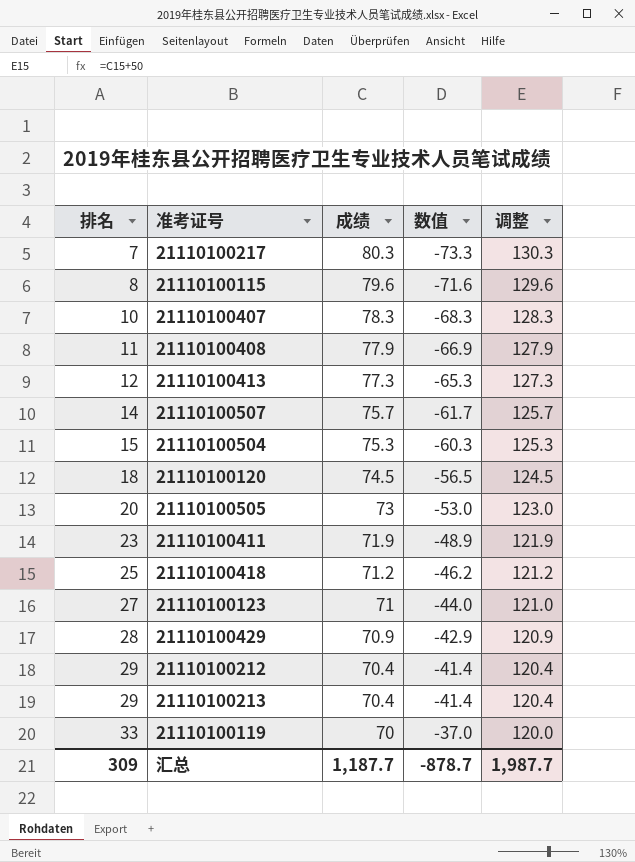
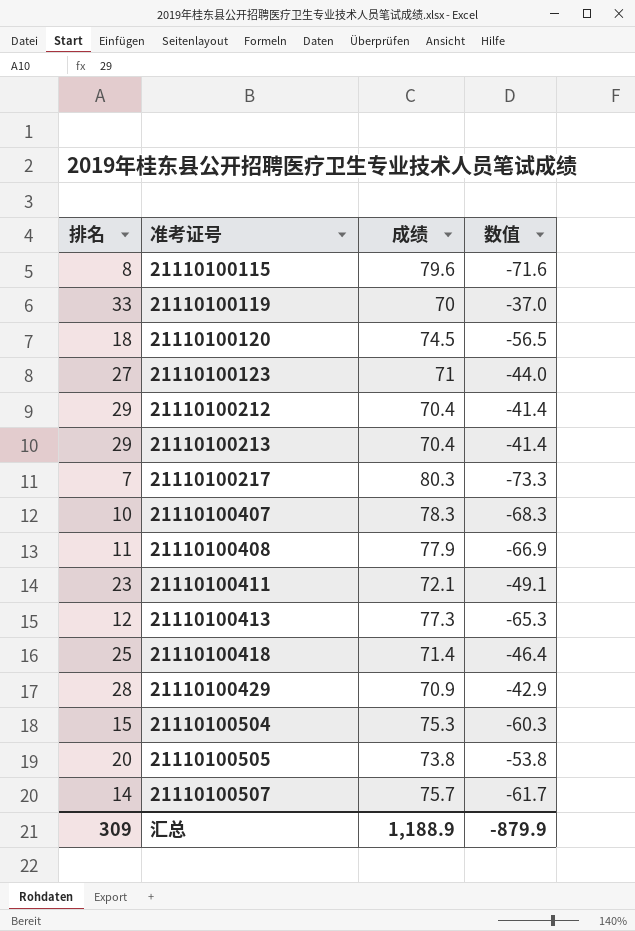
row order: 排名 ascending -> 准考证号 ascending
column 调整 | formula: [成绩] + 50 -> none
21110100411 | 成绩: 71.9 -> 72.1
21110100411 | 数值: -48.9 -> -49.1
21110100418 | 成绩: 71.2 -> 71.4
21110100418 | 数值: -46.2 -> -46.4
21110100505 | 成绩: 73 -> 73.8
21110100505 | 数值: -53.0 -> -53.8
汇总 | 成绩: 1,187.7 -> 1,188.9
汇总 | 数值: -878.7 -> -879.9

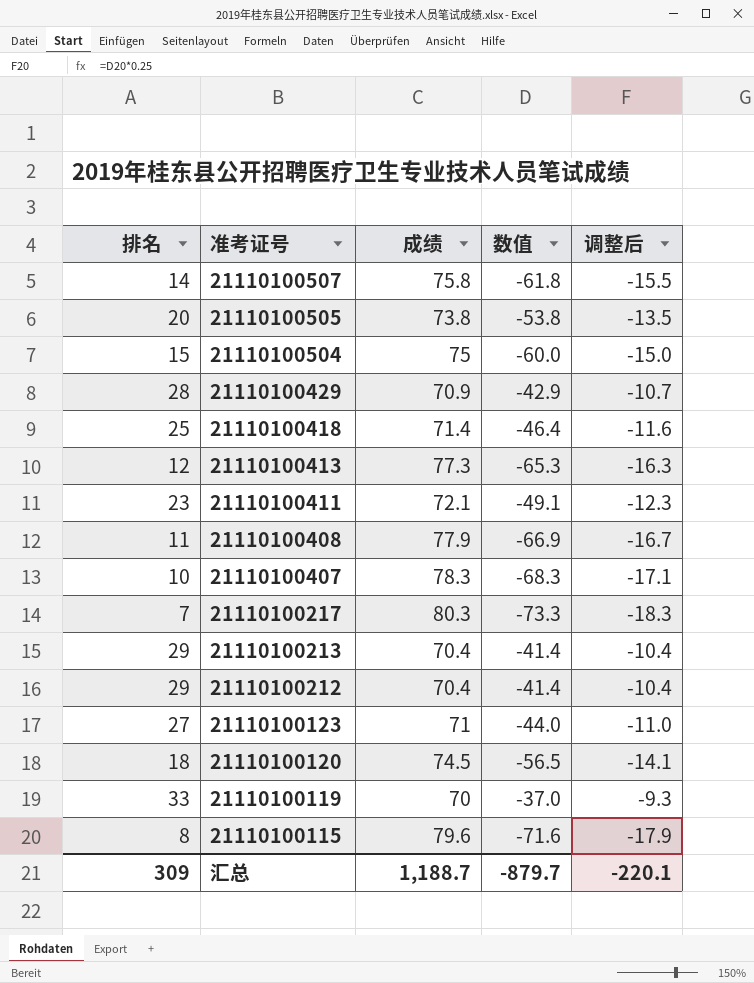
row order: 准考证号 ascending -> 准考证号 descending
column 调整后 | formula: none -> [数值] * 0.25
21110100507 | 成绩: 75.7 -> 75.8
21110100507 | 数值: -61.7 -> -61.8
21110100504 | 成绩: 75.3 -> 75
21110100504 | 数值: -60.3 -> -60.0
汇总 | 成绩: 1,188.9 -> 1,188.7
汇总 | 数值: -879.9 -> -879.7

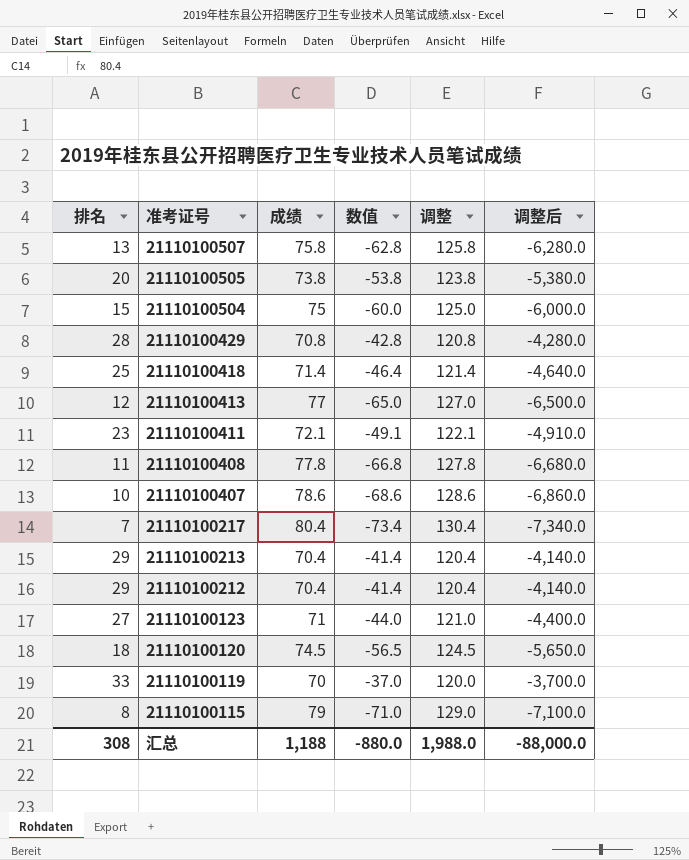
column 调整 | formula: none -> [成绩] + 50
column 调整后 | formula: [数值] * 0.25 -> [数值] * 100
21110100507 | 排名: 14 -> 13
21110100507 | 数值: -61.8 -> -62.8
21110100429 | 成绩: 70.9 -> 70.8
21110100429 | 数值: -42.9 -> -42.8
21110100413 | 成绩: 77.3 -> 77
21110100413 | 数值: -65.3 -> -65.0
21110100408 | 成绩: 77.9 -> 77.8
21110100408 | 数值: -66.9 -> -66.8
21110100407 | 成绩: 78.3 -> 78.6
21110100407 | 数值: -68.3 -> -68.6
21110100217 | 成绩: 80.3 -> 80.4
21110100217 | 数值: -73.3 -> -73.4
21110100115 | 成绩: 79.6 -> 79
21110100115 | 数值: -71.6 -> -71.0
汇总 | 排名: 309 -> 308
汇总 | 成绩: 1,188.7 -> 1,188
汇总 | 数值: -879.7 -> -880.0
汇总 | 调整后: -220.1 -> -88,000.0

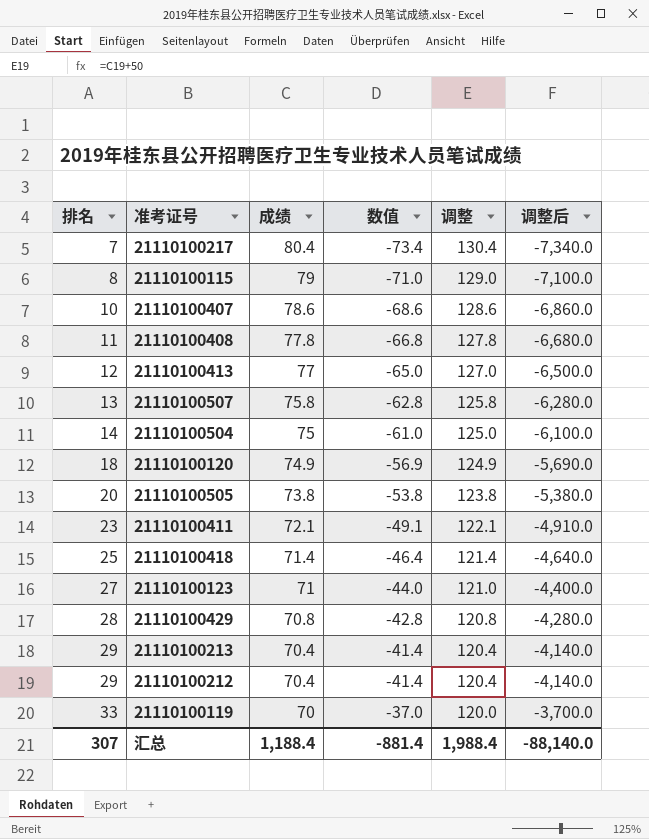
row order: 准考证号 descending -> 排名 ascending
21110100504 | 排名: 15 -> 14
21110100504 | 数值: -60.0 -> -61.0
21110100504 | 调整后: -6,000.0 -> -6,100.0
21110100120 | 成绩: 74.5 -> 74.9
21110100120 | 数值: -56.5 -> -56.9
21110100120 | 调整: 124.5 -> 124.9
21110100120 | 调整后: -5,650.0 -> -5,690.0
汇总 | 排名: 308 -> 307
汇总 | 成绩: 1,188 -> 1,188.4
汇总 | 数值: -880.0 -> -881.4
汇总 | 调整: 1,988.0 -> 1,988.4
汇总 | 调整后: -88,000.0 -> -88,140.0

